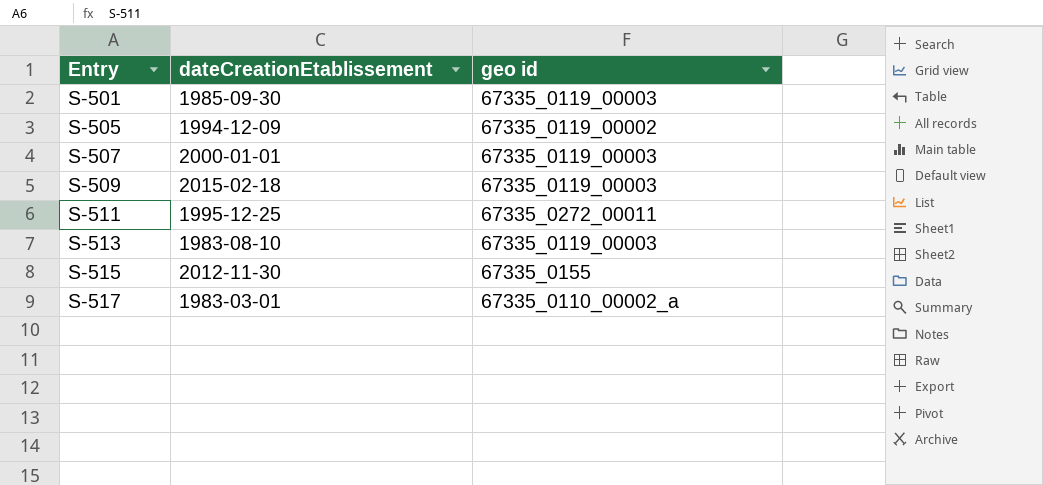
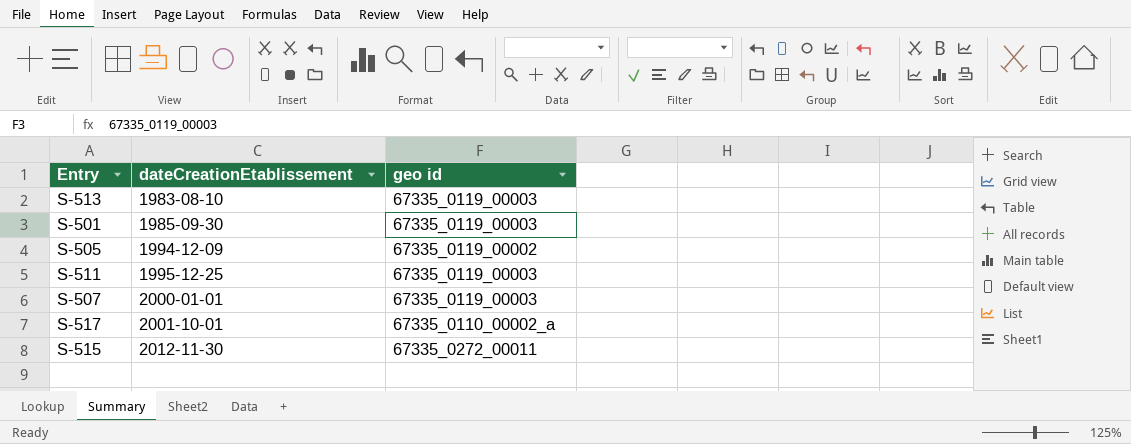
row order: Entry ascending -> dateCreationEtablissement ascending
row S-509: 2015-02-18 | 67335_0119_00003 -> none
S-511 | geo id: 67335_0272_00011 -> 67335_0119_00003
S-517 | dateCreationEtablissement: 1983-03-01 -> 2001-10-01
S-515 | geo id: 67335_0155 -> 67335_0272_00011

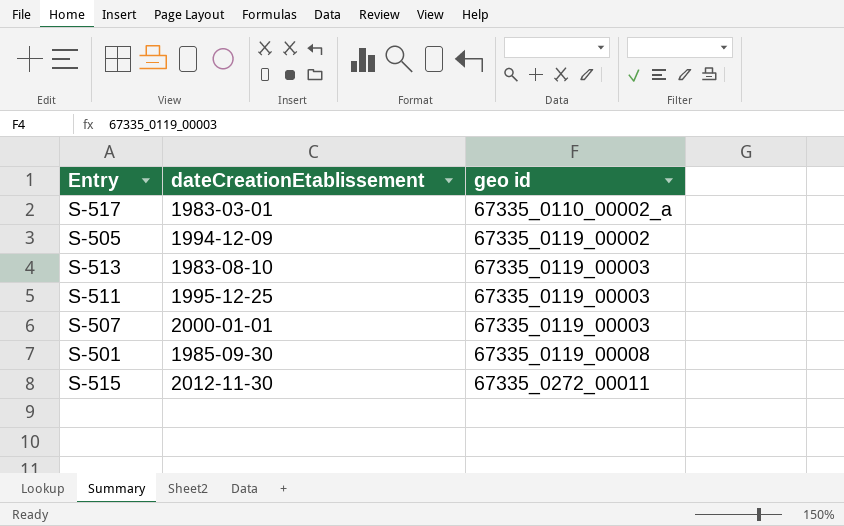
row order: dateCreationEtablissement ascending -> geo id ascending
S-517 | dateCreationEtablissement: 2001-10-01 -> 1983-03-01
S-501 | geo id: 67335_0119_00003 -> 67335_0119_00008

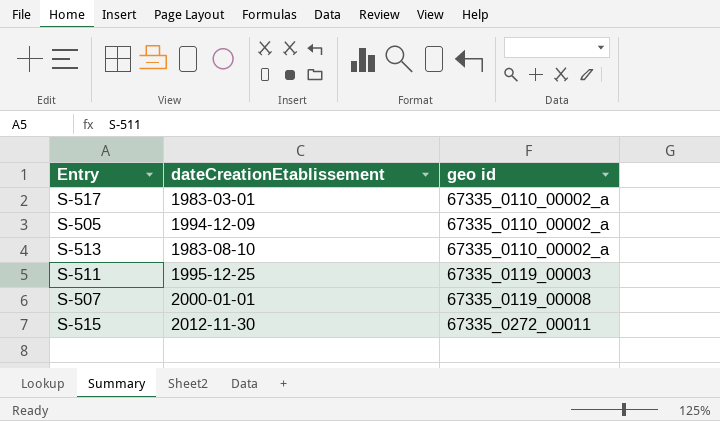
row S-501: 1985-09-30 | 67335_0119_00008 -> none
S-505 | geo id: 67335_0119_00002 -> 67335_0110_00002_a
S-513 | geo id: 67335_0119_00003 -> 67335_0110_00002_a
S-507 | geo id: 67335_0119_00003 -> 67335_0119_00008

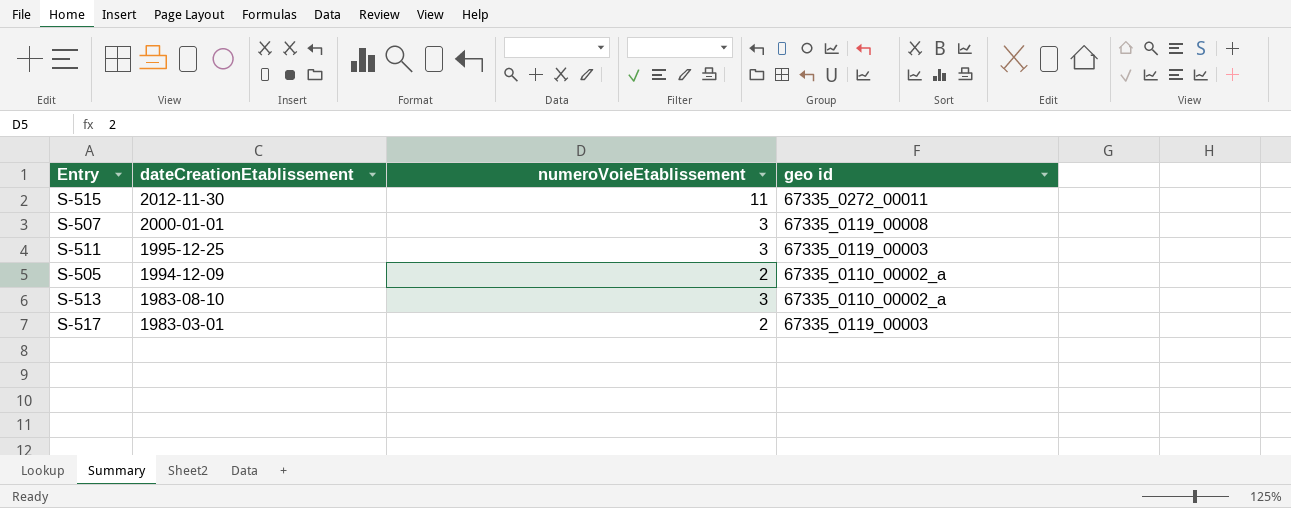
row order: geo id ascending -> dateCreationEtablissement descending
column numeroVoieEtablissement | position: none -> 3
S-517 | geo id: 67335_0110_00002_a -> 67335_0119_00003

